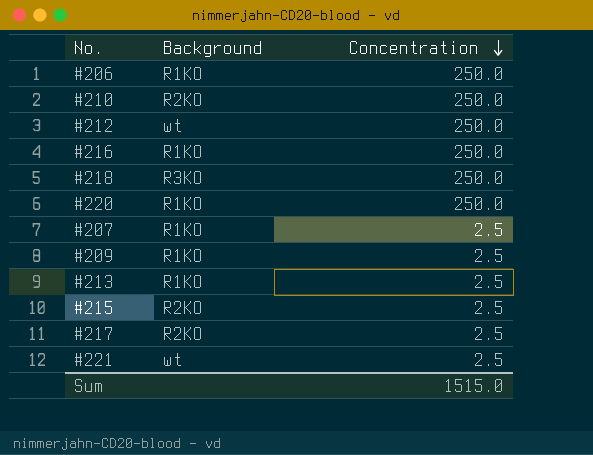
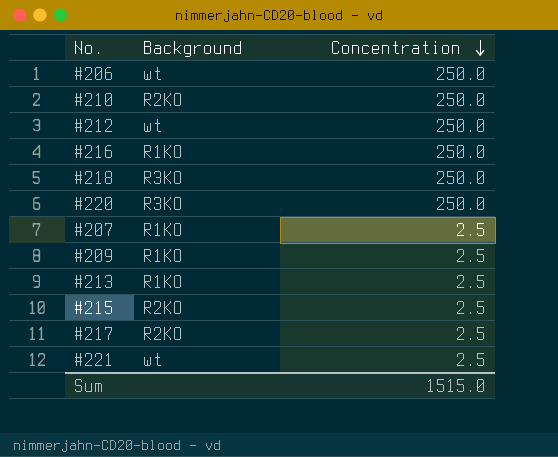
#206 | Background: R1KO -> wt
#220 | Background: R1KO -> R3KO

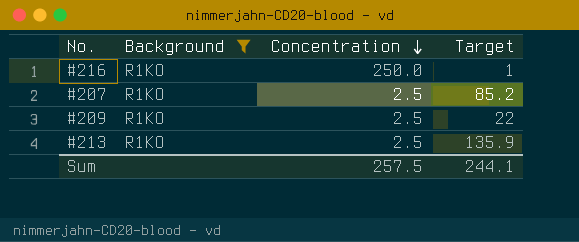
filter: none -> Background = R1KO
column Target | position: none -> 4
Sum | Concentration: 1515.0 -> 257.5

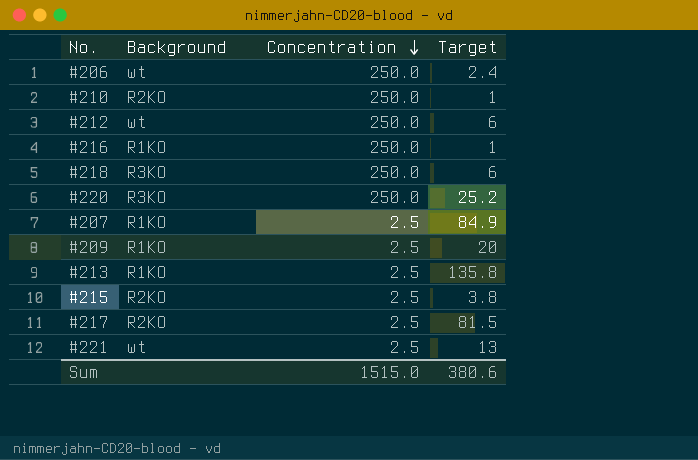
filter: Background = R1KO -> none
#207 | Target: 85.2 -> 84.9
#209 | Target: 22 -> 20
#213 | Target: 135.9 -> 135.8
Sum | Concentration: 257.5 -> 1515.0
Sum | Target: 244.1 -> 380.6

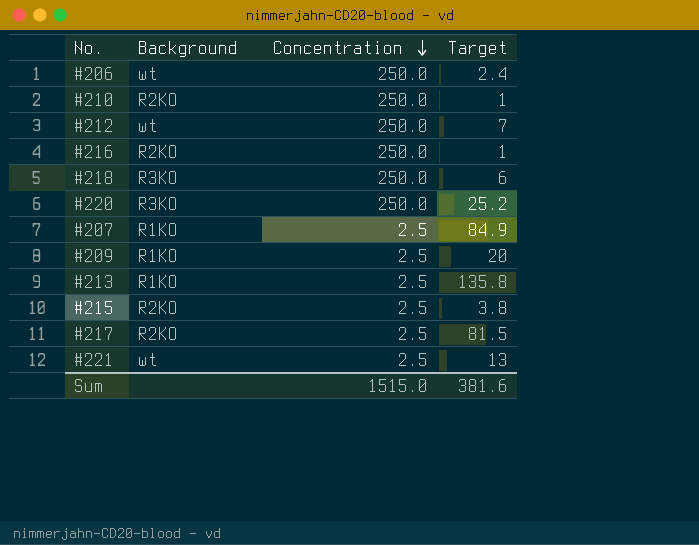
#212 | Target: 6 -> 7
#216 | Background: R1KO -> R2KO
Sum | Target: 380.6 -> 381.6

